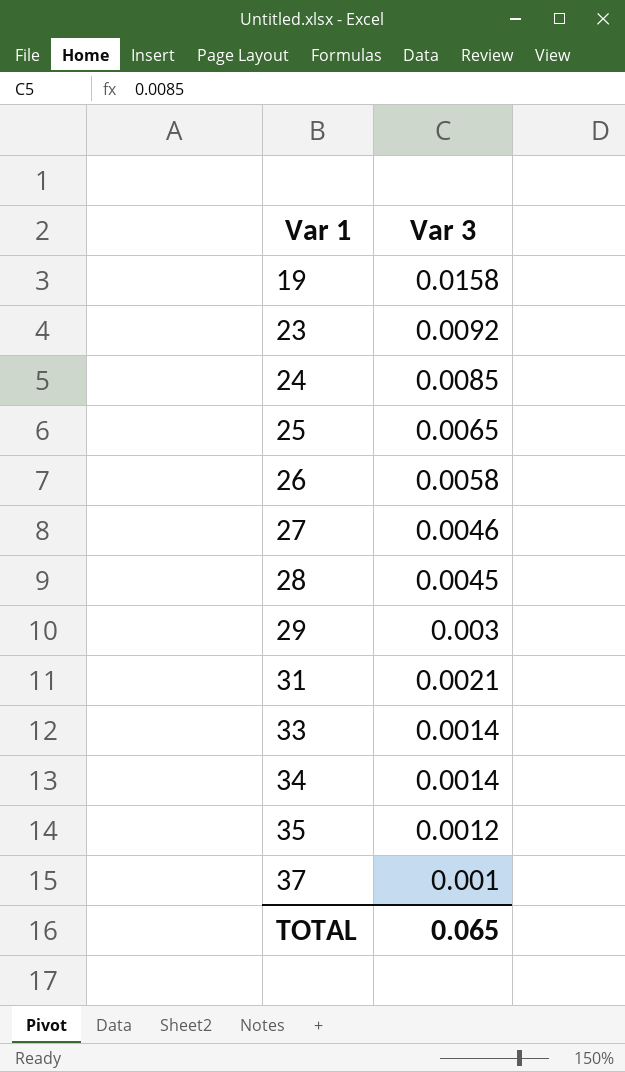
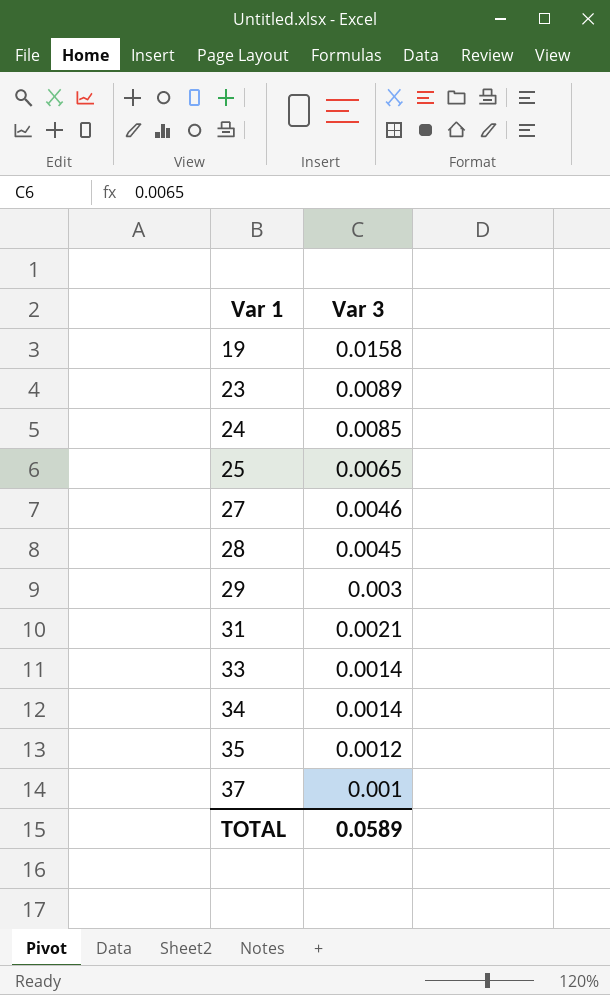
row 26: 0.0058 -> none
23 | Var 3: 0.0092 -> 0.0089
TOTAL | Var 3: 0.065 -> 0.0589

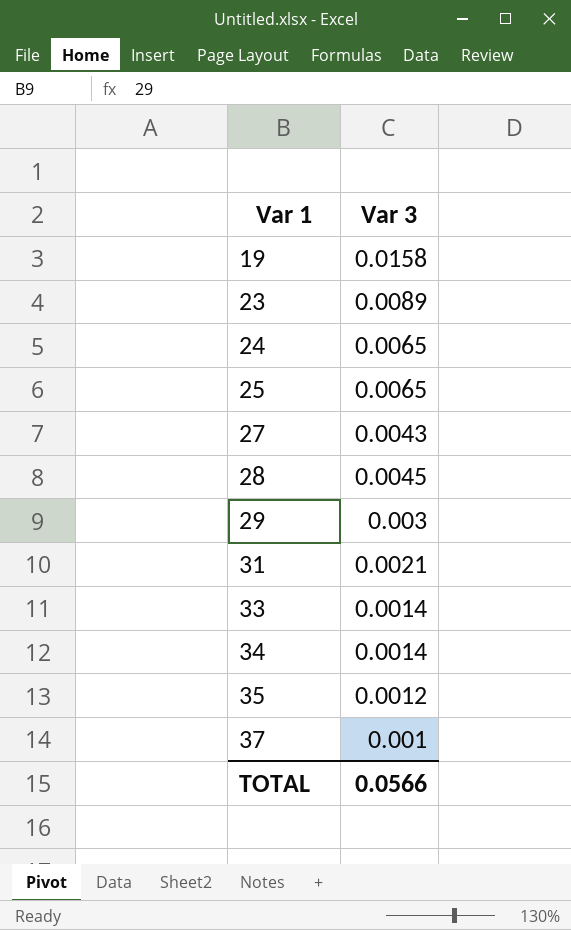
24 | Var 3: 0.0085 -> 0.0065
27 | Var 3: 0.0046 -> 0.0043
TOTAL | Var 3: 0.0589 -> 0.0566

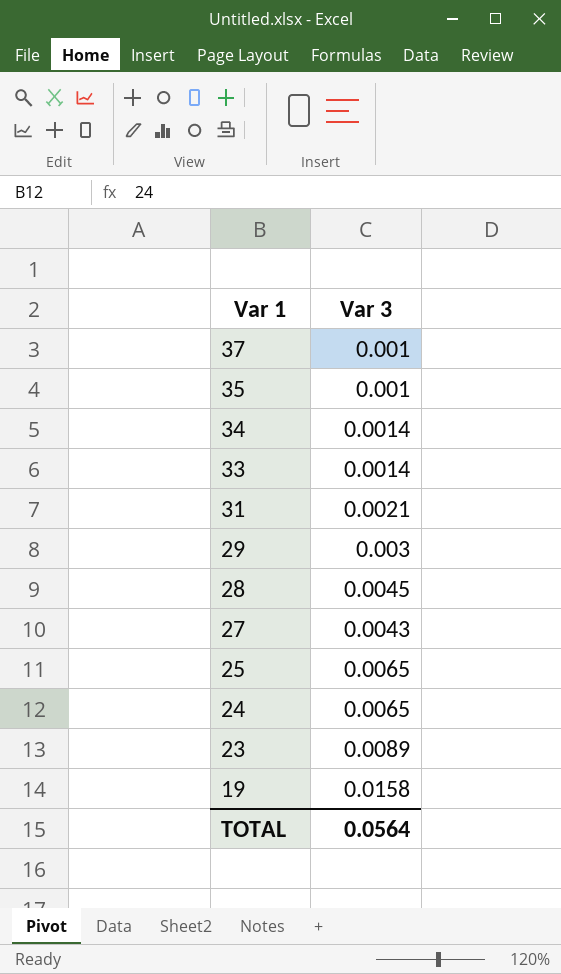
row order: Var 1 ascending -> Var 1 descending
35 | Var 3: 0.0012 -> 0.001
TOTAL | Var 3: 0.0566 -> 0.0564

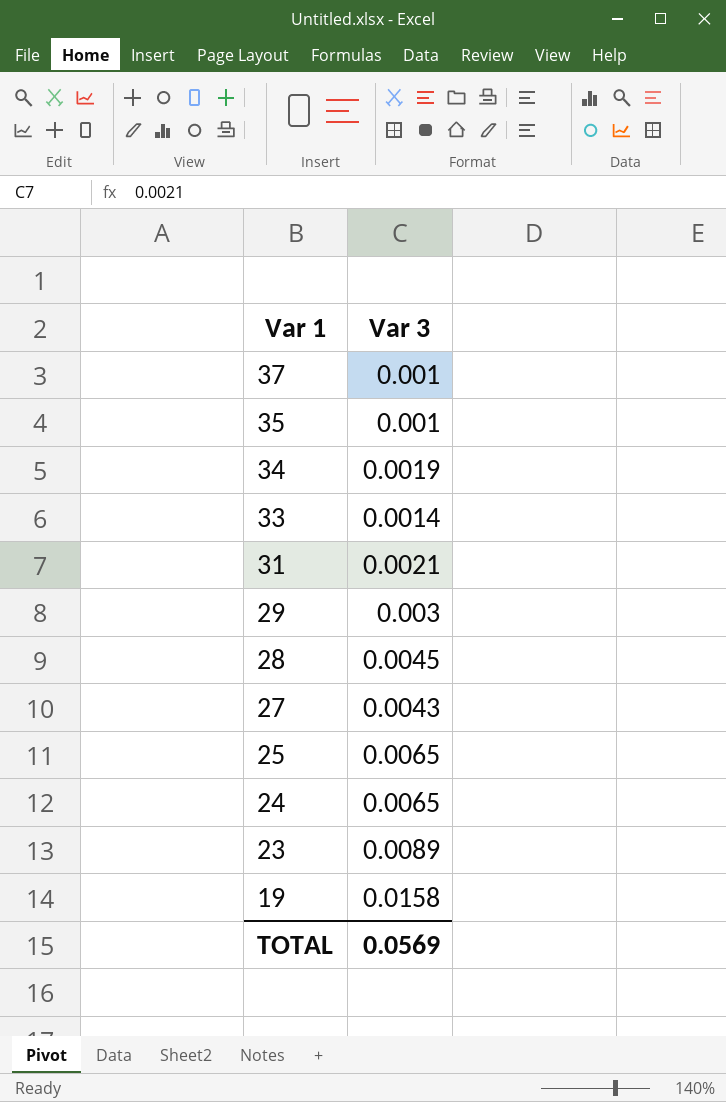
34 | Var 3: 0.0014 -> 0.0019
TOTAL | Var 3: 0.0564 -> 0.0569

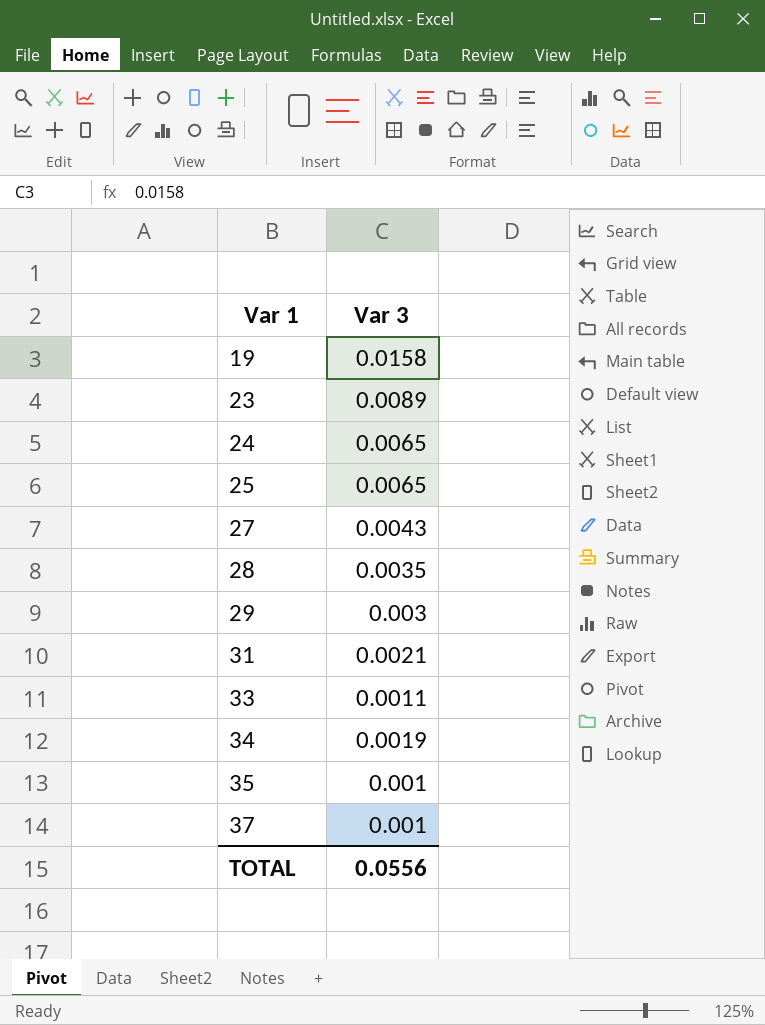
row order: Var 1 descending -> Var 1 ascending
28 | Var 3: 0.0045 -> 0.0035
33 | Var 3: 0.0014 -> 0.0011
TOTAL | Var 3: 0.0569 -> 0.0556

